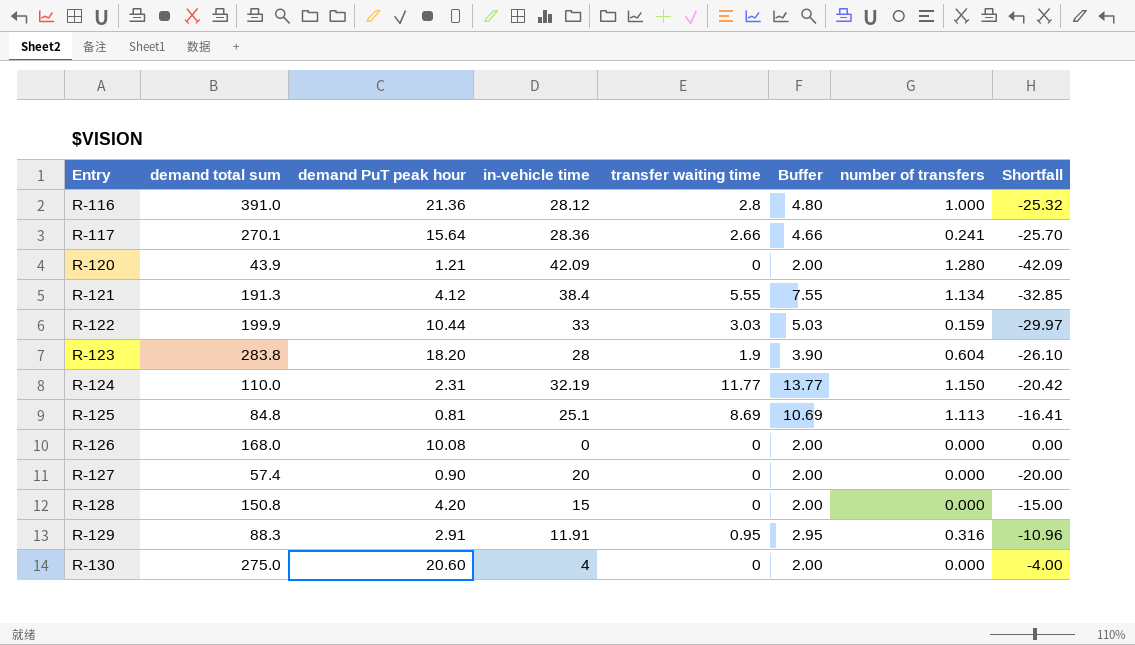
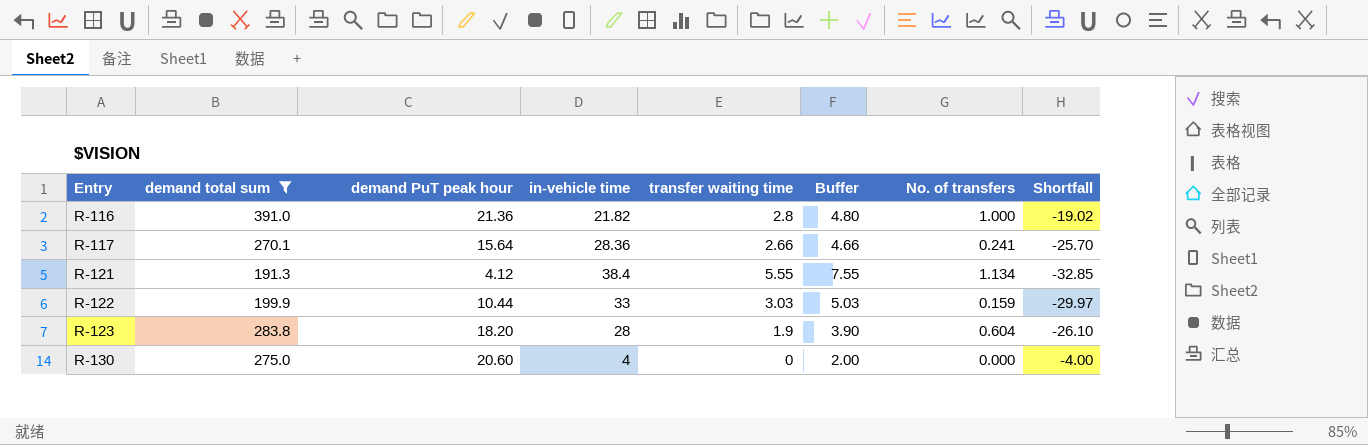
filter: none -> demand total sum >= 191.3
column name: number of transfers -> No. of transfers
R-116 | in-vehicle time: 28.12 -> 21.82
R-116 | Shortfall: -25.32 -> -19.02

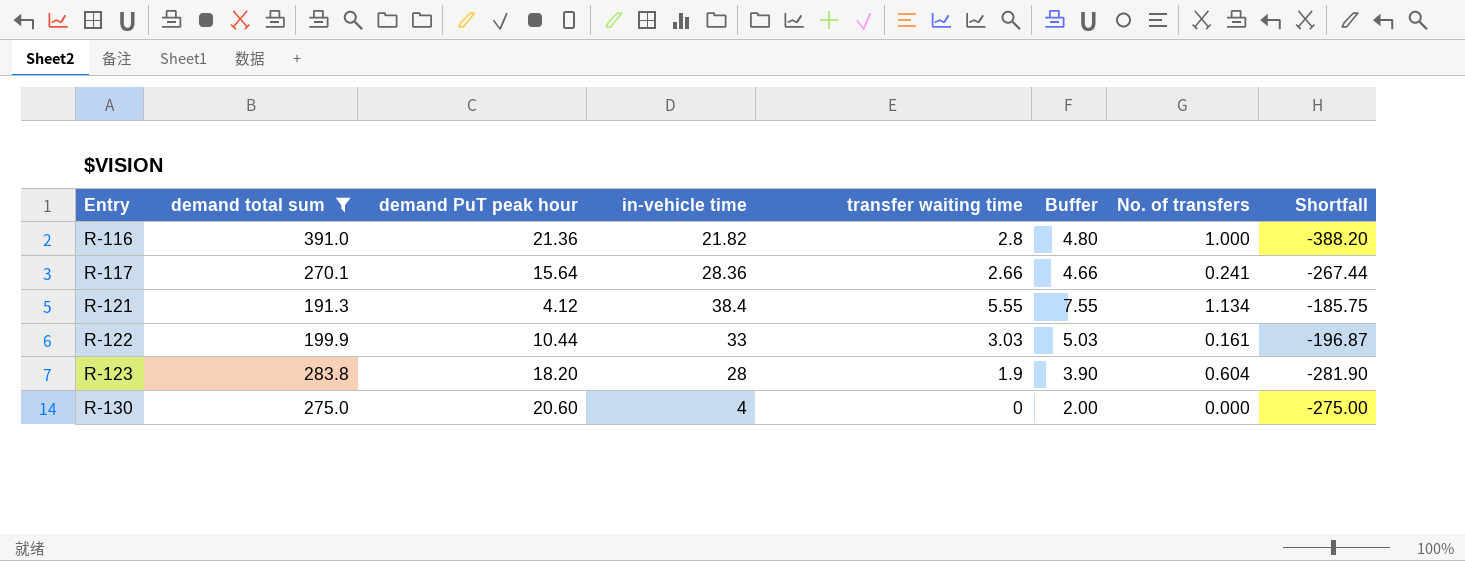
column Shortfall | formula: [transfer waiting time] - [in-vehicle time] -> [transfer waiting time] - [demand total sum]
R-122 | No. of transfers: 0.159 -> 0.161

